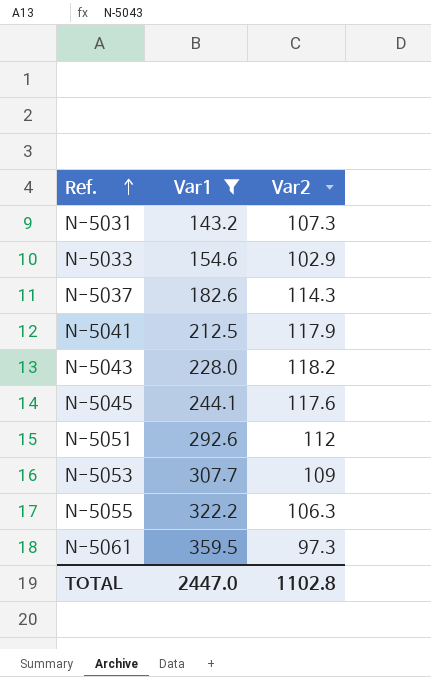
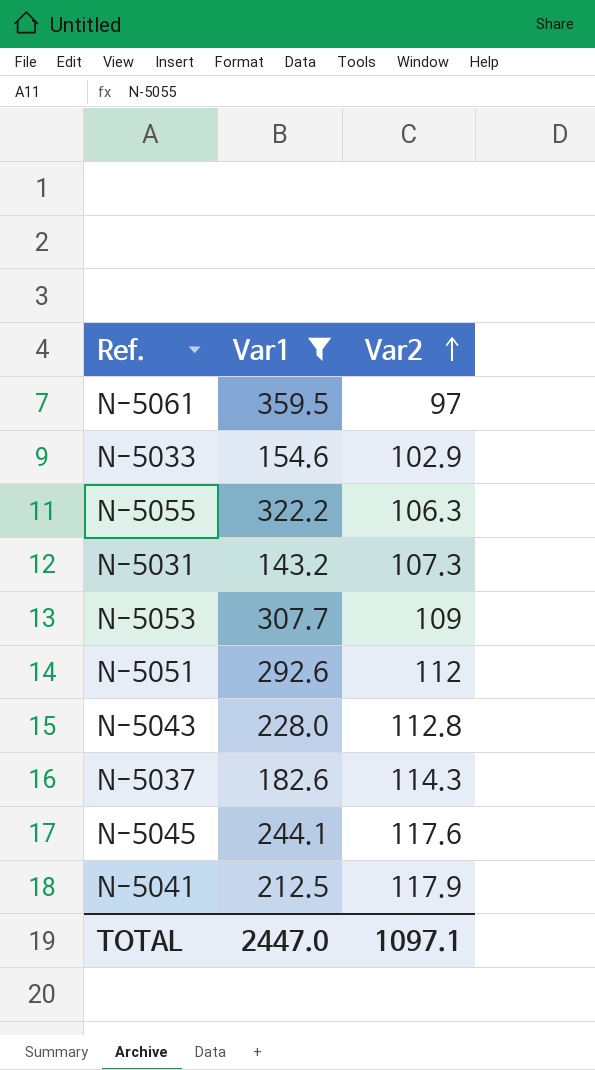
row order: Ref. ascending -> Var2 ascending
N-5061 | Var2: 97.3 -> 97
N-5043 | Var2: 118.2 -> 112.8
TOTAL | Var2: 1102.8 -> 1097.1

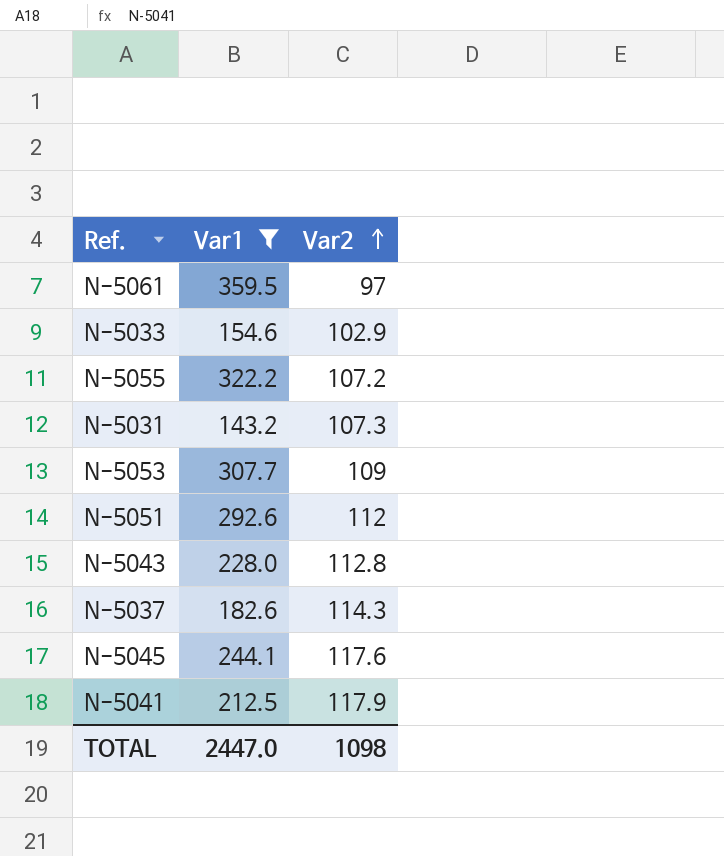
N-5055 | Var2: 106.3 -> 107.2
TOTAL | Var2: 1097.1 -> 1098

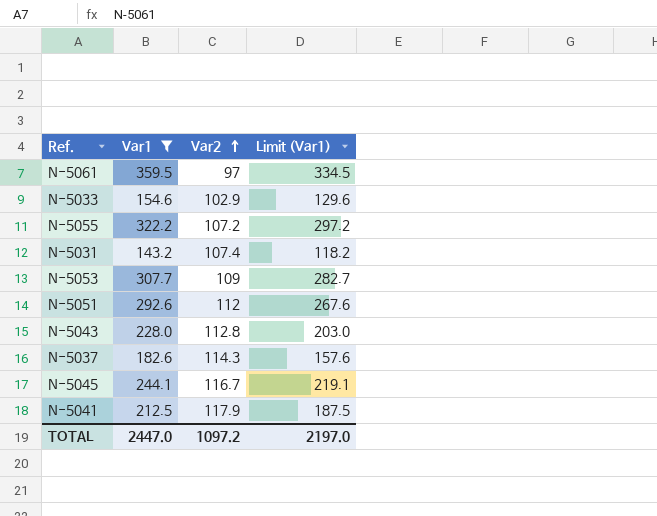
column Limit (Var1) | formula: none -> [Var1] - 25
N-5031 | Var2: 107.3 -> 107.4
N-5045 | Var2: 117.6 -> 116.7
TOTAL | Var2: 1098 -> 1097.2

